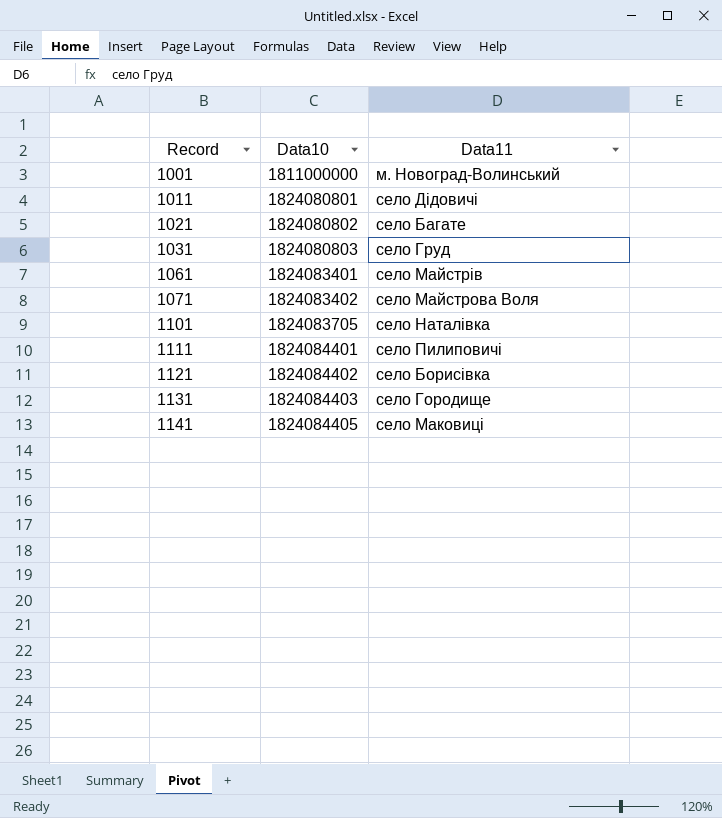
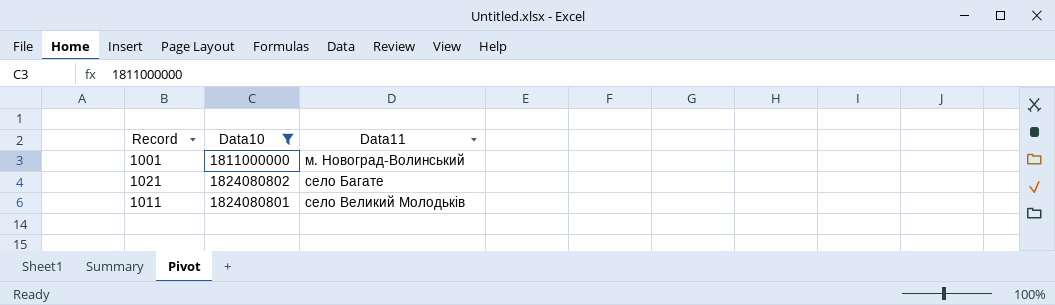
filter: none -> Data10 <= 1824080802
row order: Record ascending -> Data11 ascending
1011 | Data11: село Дідовичі -> село Великий Молодьків

